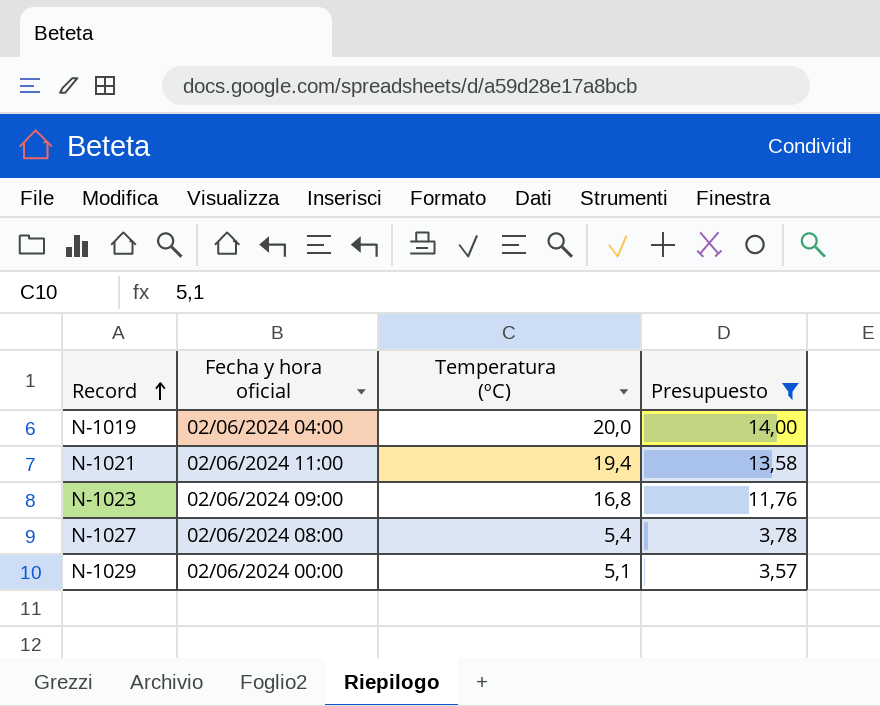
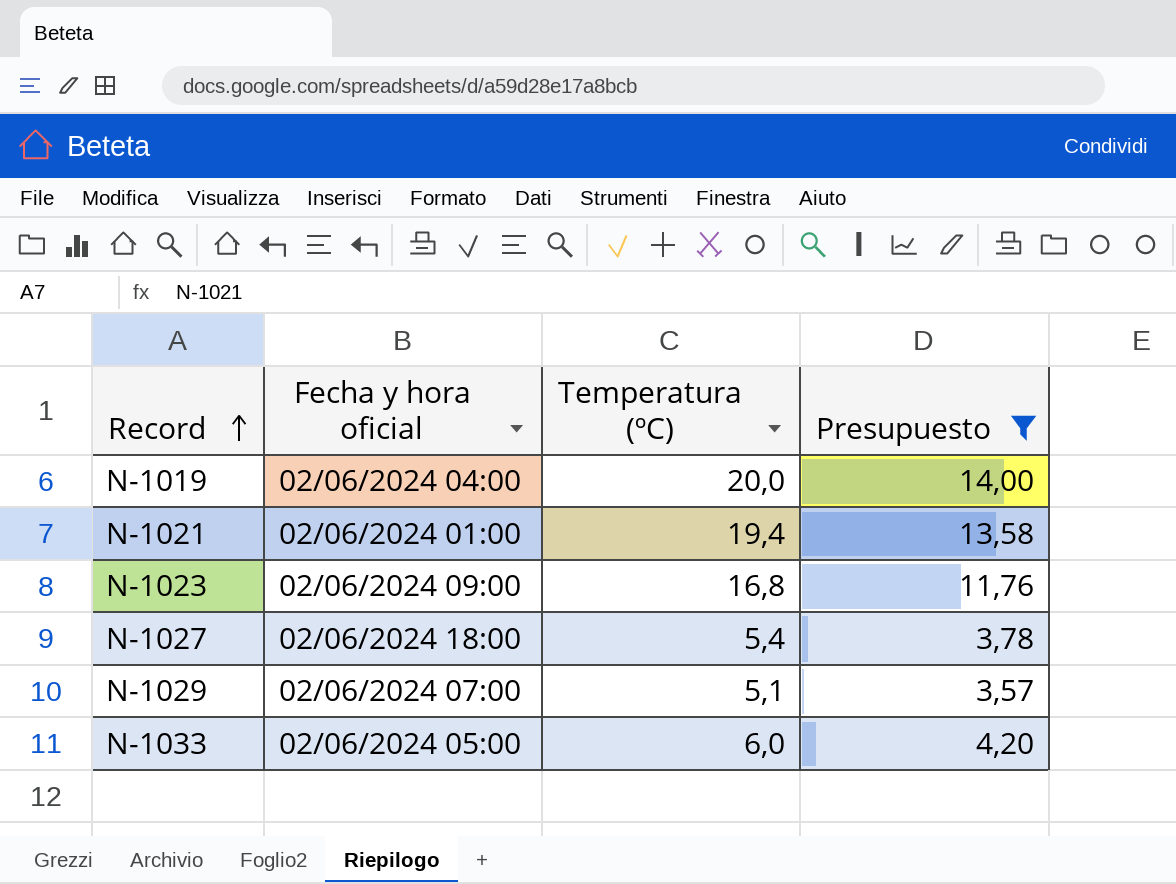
N-1021 | Fecha y hora oficial: 02/06/2024 11:00 -> 02/06/2024 01:00
N-1027 | Fecha y hora oficial: 02/06/2024 08:00 -> 02/06/2024 18:00
N-1029 | Fecha y hora oficial: 02/06/2024 00:00 -> 02/06/2024 07:00
row N-1033: none -> 02/06/2024 05:00 | 6,0 | 4,20

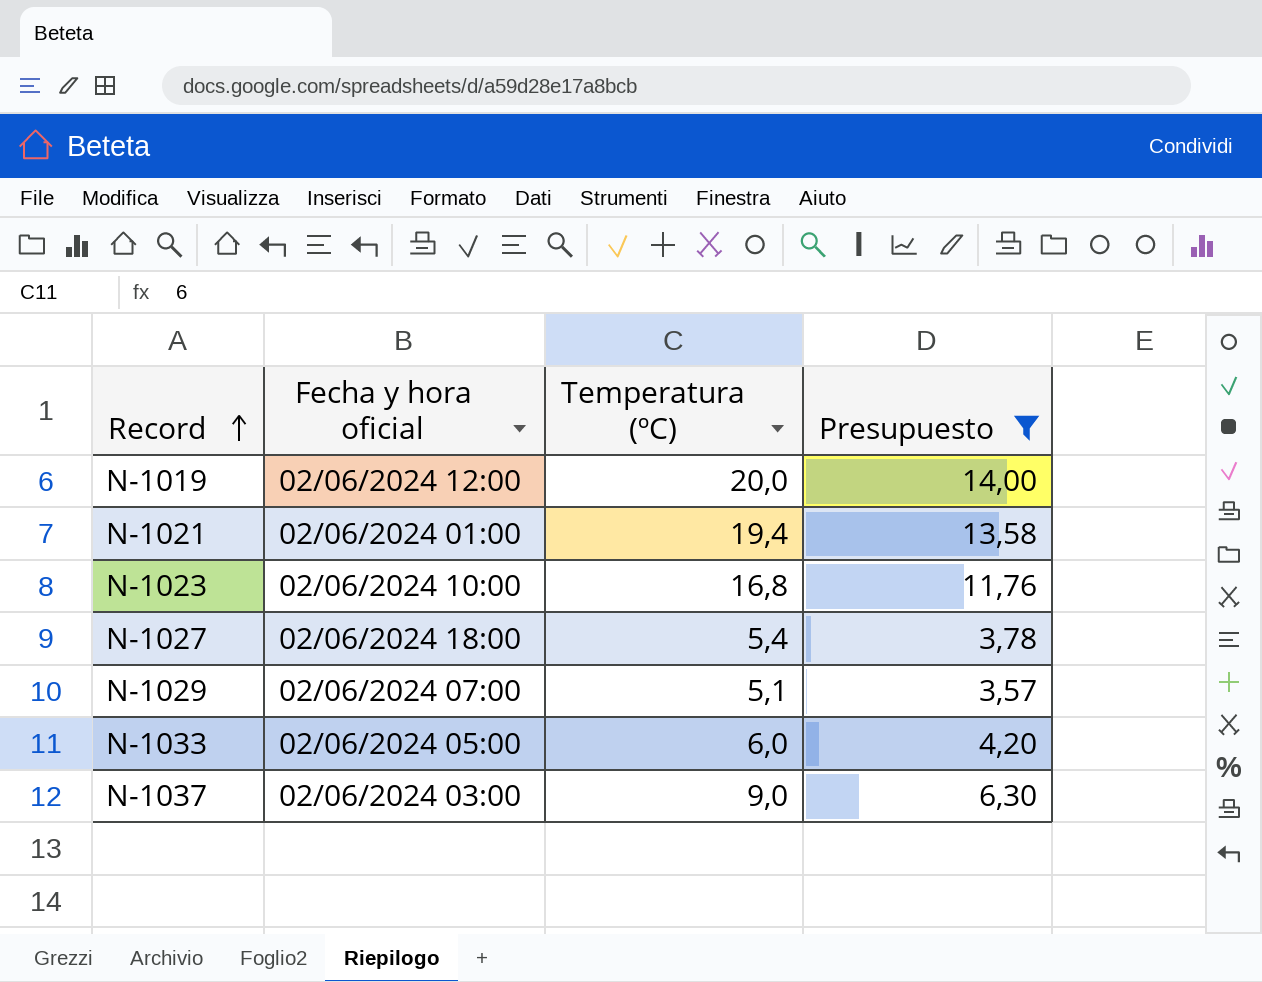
N-1019 | Fecha y hora oficial: 02/06/2024 04:00 -> 02/06/2024 12:00
N-1023 | Fecha y hora oficial: 02/06/2024 09:00 -> 02/06/2024 10:00
row N-1037: none -> 02/06/2024 03:00 | 9,0 | 6,30

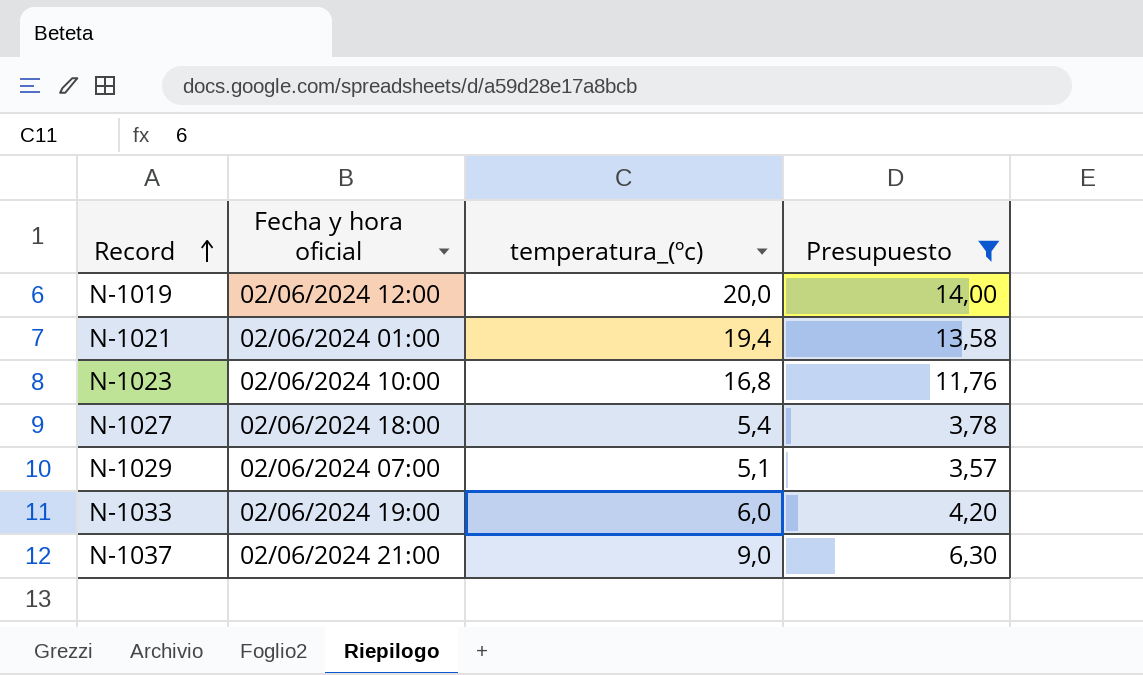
column name: Temperatura (ºC) -> temperatura_(ºc)
N-1033 | Fecha y hora oficial: 02/06/2024 05:00 -> 02/06/2024 19:00
N-1037 | Fecha y hora oficial: 02/06/2024 03:00 -> 02/06/2024 21:00

